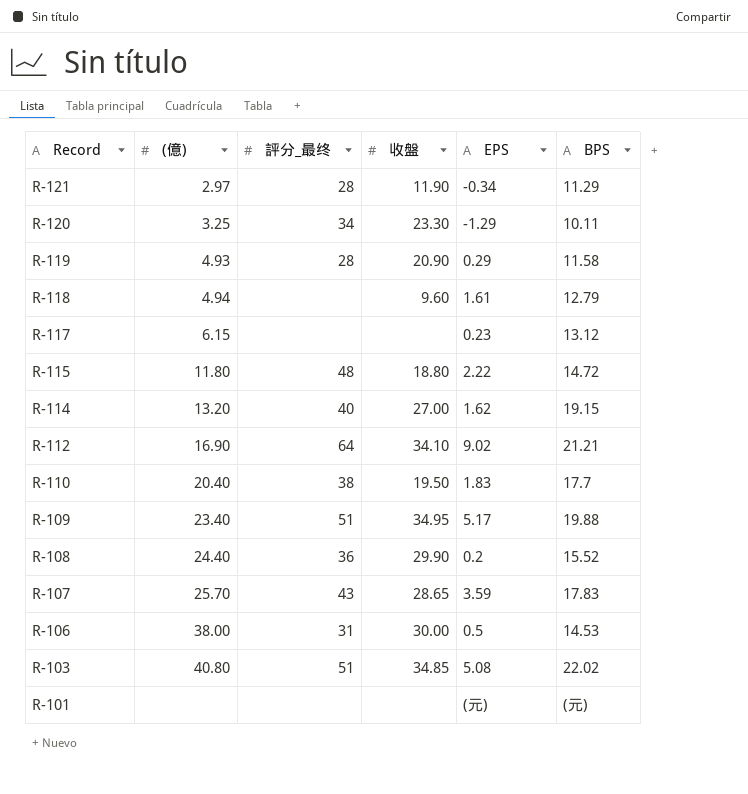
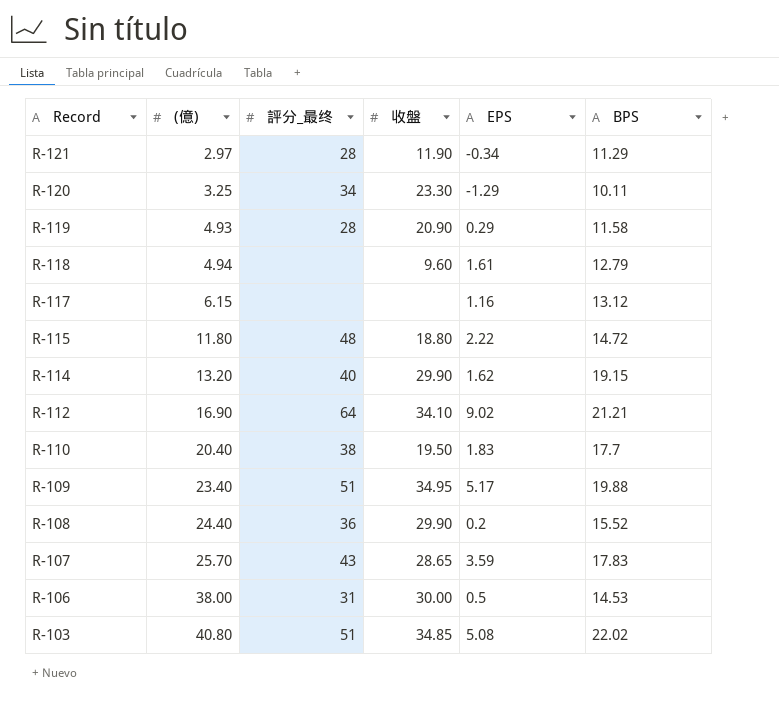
row R-101: none | none | none | (元) | (元) -> none
R-117 | EPS: 0.23 -> 1.16
R-114 | 收盤: 27.00 -> 29.90

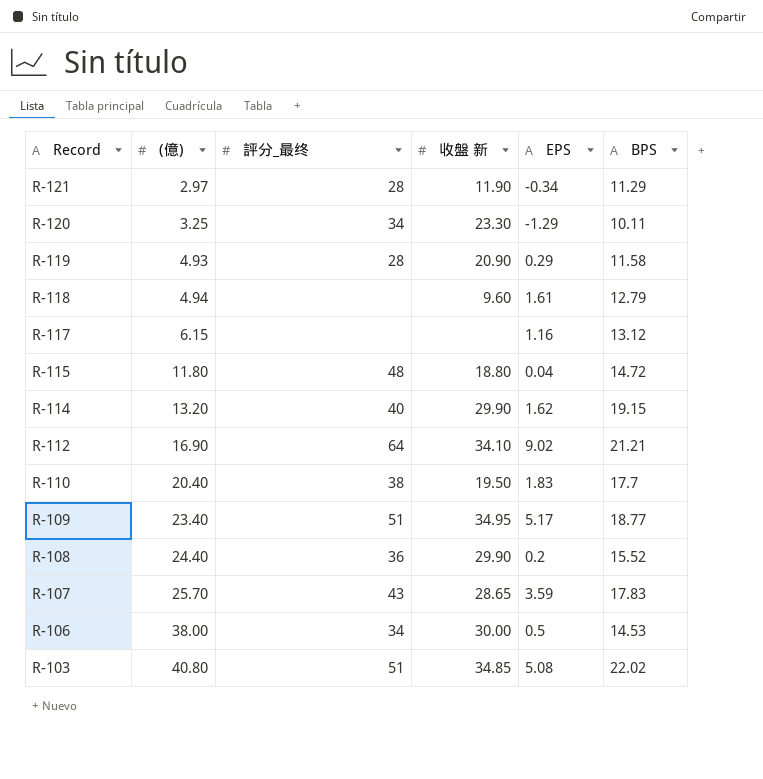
column name: 收盤 -> 收盤 新
R-115 | EPS: 2.22 -> 0.04
R-109 | BPS: 19.88 -> 18.77
R-106 | 評分_最终: 31 -> 34

